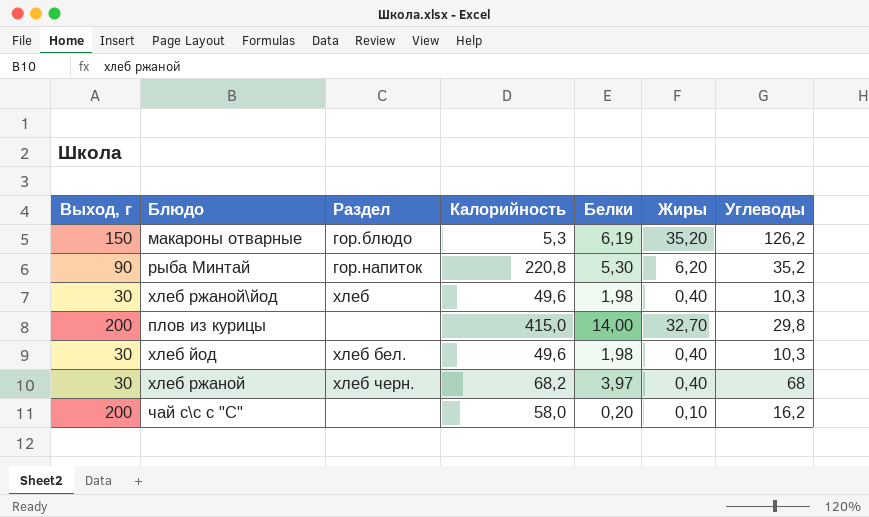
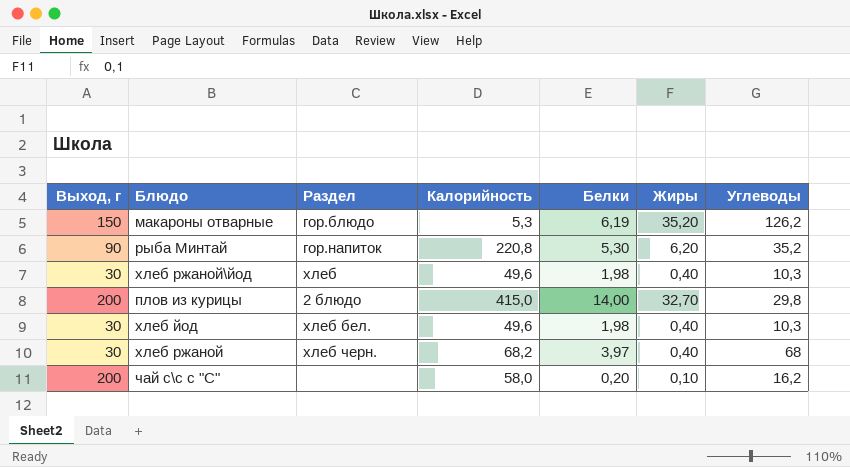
плов из курицы | Раздел: none -> 2 блюдо

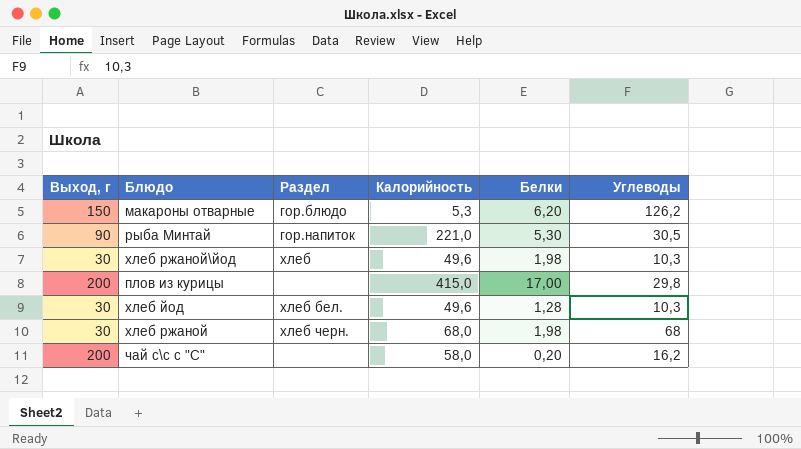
column Жиры | position: 6 -> none
макароны отварные | Белки: 6,19 -> 6,20
рыба Минтай | Калорийность: 220,8 -> 221,0
рыба Минтай | Углеводы: 35,2 -> 30,5
плов из курицы | Раздел: 2 блюдо -> none
плов из курицы | Белки: 14,00 -> 17,00
хлеб йод | Белки: 1,98 -> 1,28
хлеб ржаной | Калорийность: 68,2 -> 68,0
хлеб ржаной | Белки: 3,97 -> 1,98

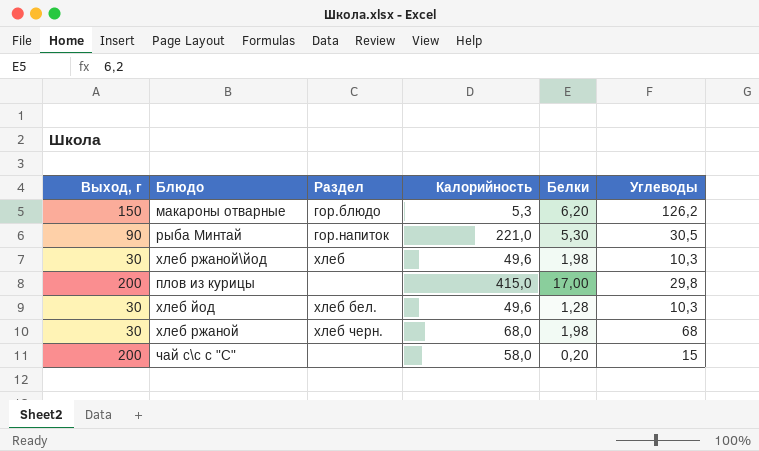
чай с\с с "С" | Углеводы: 16,2 -> 15

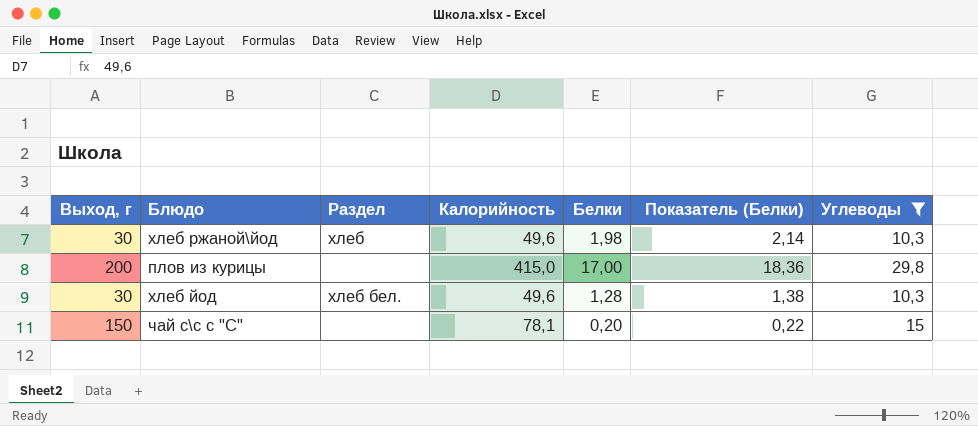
filter: none -> Углеводы <= 29,8
column Показатель (Белки) | formula: none -> [Белки] * 1,08
чай с\с с "С" | Выход, г: 200 -> 150
чай с\с с "С" | Калорийность: 58,0 -> 78,1

